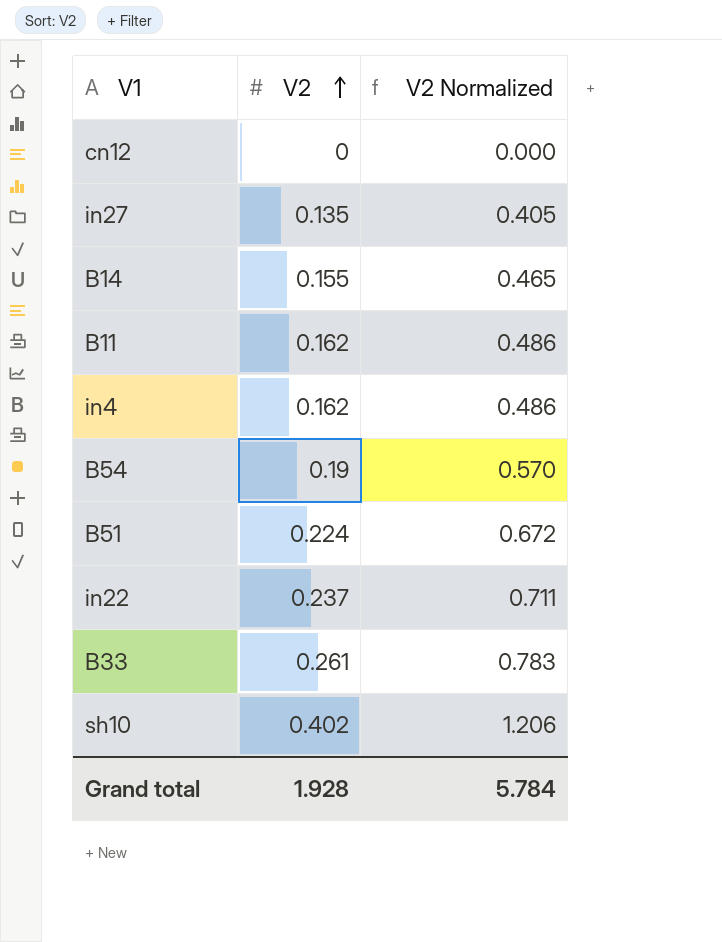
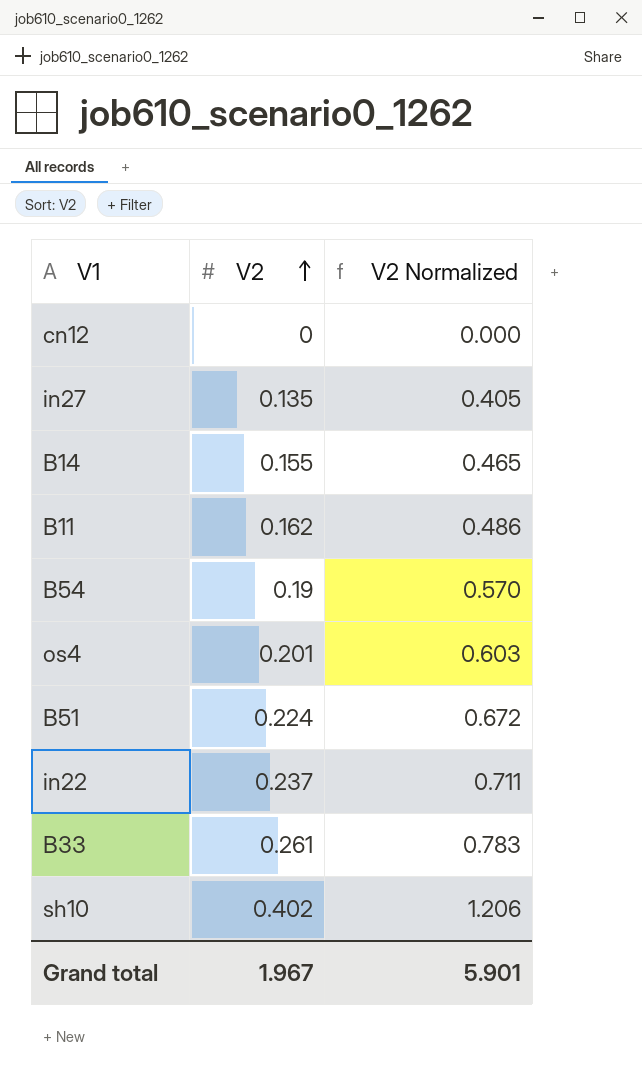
row in4: 0.162 | 0.486 -> none
row os4: none -> 0.201 | 0.603
Grand total | V2: 1.928 -> 1.967
Grand total | V2 Normalized: 5.784 -> 5.901

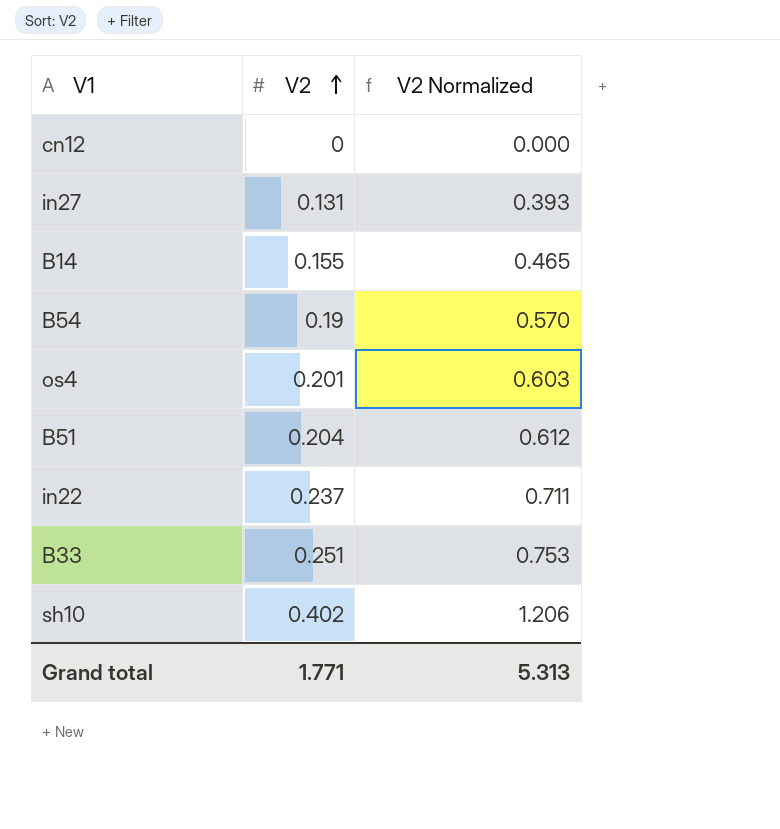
row B11: 0.162 | 0.486 -> none
in27 | V2: 0.135 -> 0.131
in27 | V2 Normalized: 0.405 -> 0.393
B51 | V2: 0.224 -> 0.204
B51 | V2 Normalized: 0.672 -> 0.612
B33 | V2: 0.261 -> 0.251
B33 | V2 Normalized: 0.783 -> 0.753
Grand total | V2: 1.967 -> 1.771
Grand total | V2 Normalized: 5.901 -> 5.313

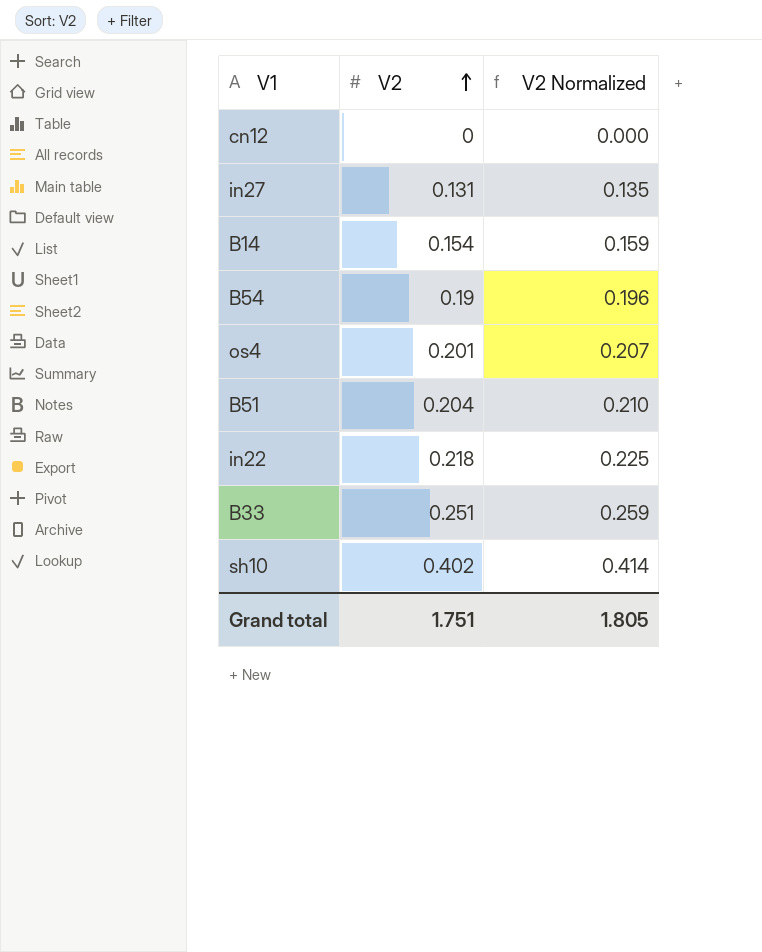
column V2 Normalized | formula: [V2] * 3 -> [V2] * 1.03
B14 | V2: 0.155 -> 0.154
in22 | V2: 0.237 -> 0.218
Grand total | V2: 1.771 -> 1.751
Grand total | V2 Normalized: 5.313 -> 1.805

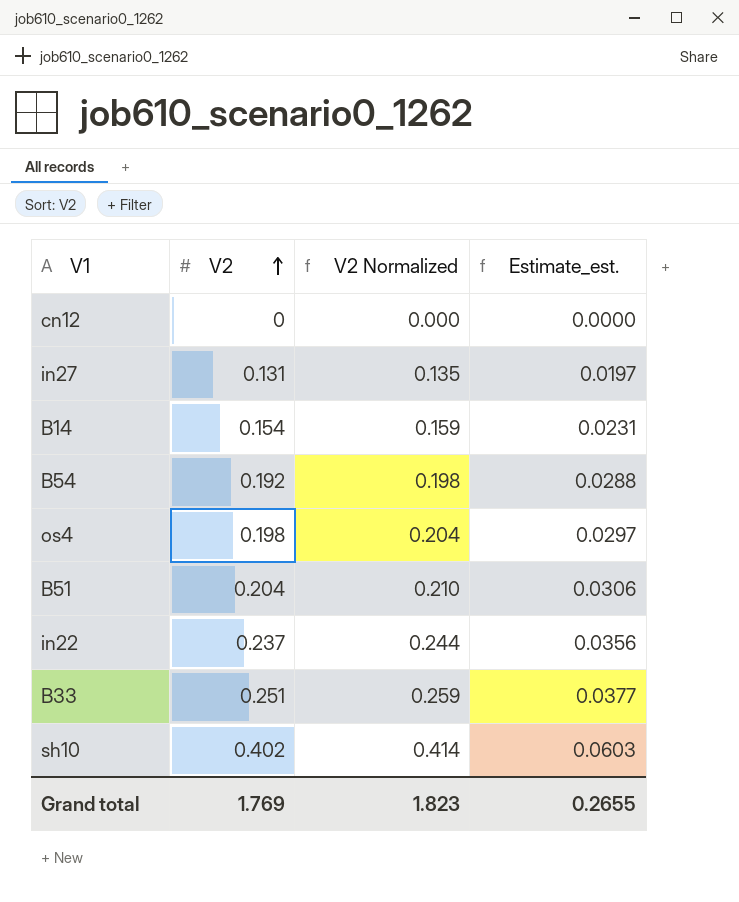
column Estimate_est. | formula: none -> [V2] * 0.15
B54 | V2: 0.19 -> 0.192
B54 | V2 Normalized: 0.196 -> 0.198
os4 | V2: 0.201 -> 0.198
os4 | V2 Normalized: 0.207 -> 0.204
in22 | V2: 0.218 -> 0.237
in22 | V2 Normalized: 0.225 -> 0.244
Grand total | V2: 1.751 -> 1.769
Grand total | V2 Normalized: 1.805 -> 1.823

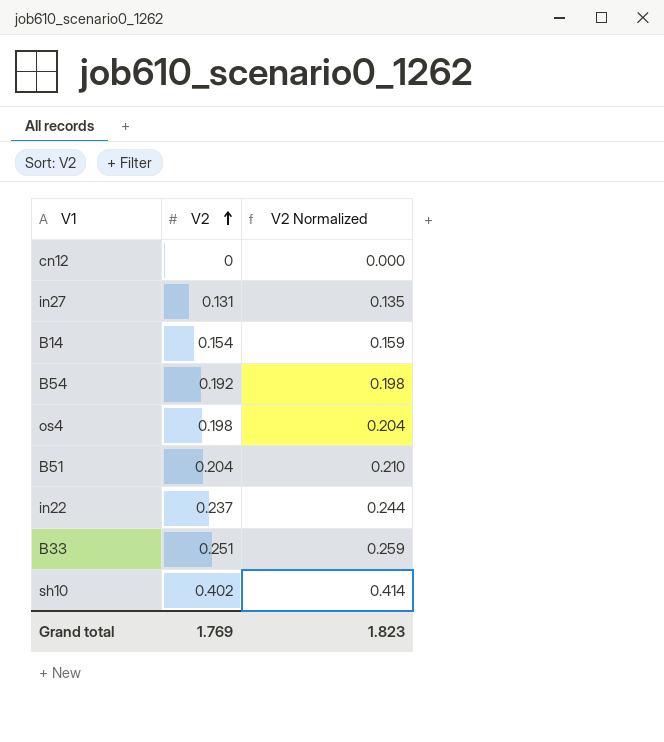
column Estimate_est. | formula: [V2] * 0.15 -> none

